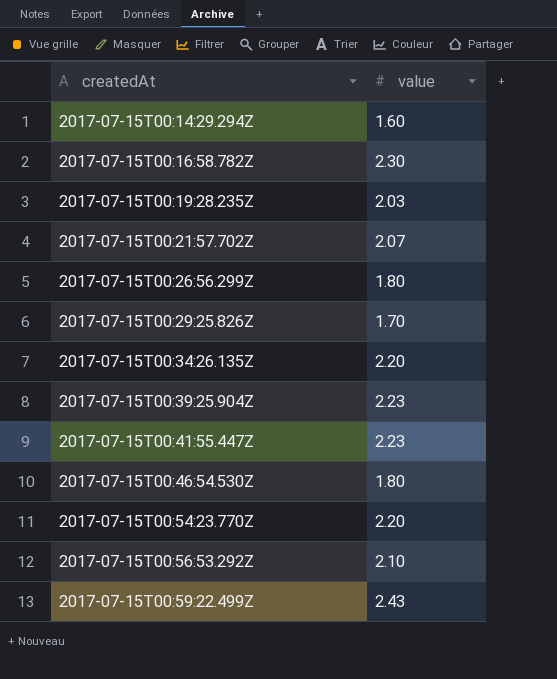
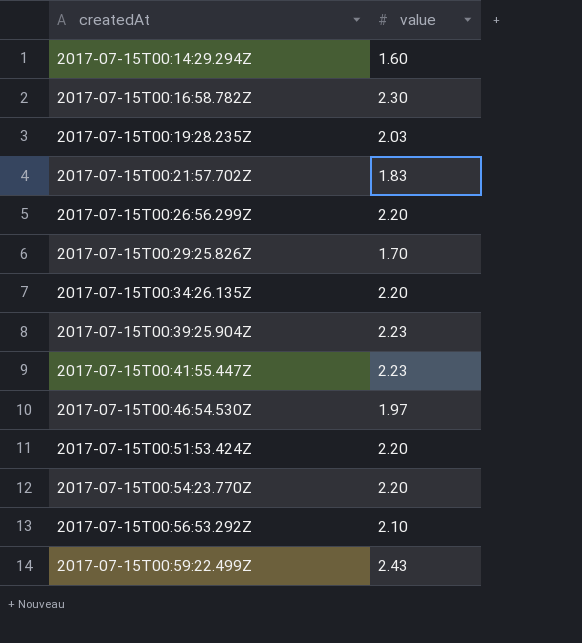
2017-07-15T00:21:57.702Z | value: 2.07 -> 1.83
2017-07-15T00:26:56.299Z | value: 1.80 -> 2.20
2017-07-15T00:46:54.530Z | value: 1.80 -> 1.97
row 2017-07-15T00:51:53.424Z: none -> 2.20

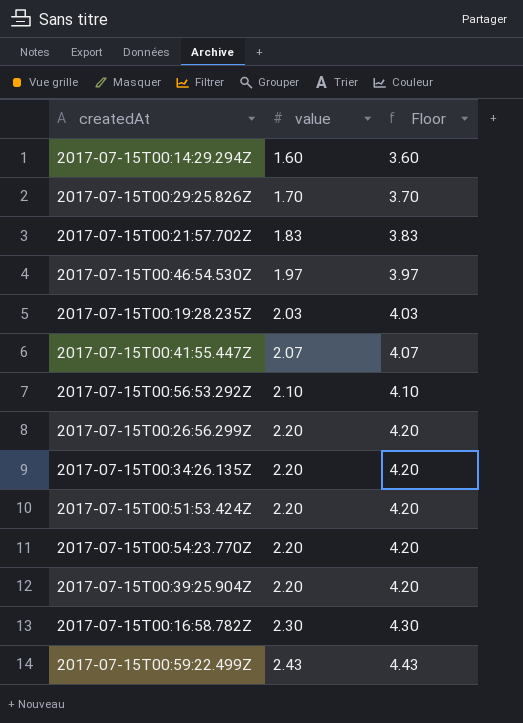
row order: createdAt ascending -> value ascending
column Floor | formula: none -> [value] + 2
2017-07-15T00:41:55.447Z | value: 2.23 -> 2.07
2017-07-15T00:39:25.904Z | value: 2.23 -> 2.20

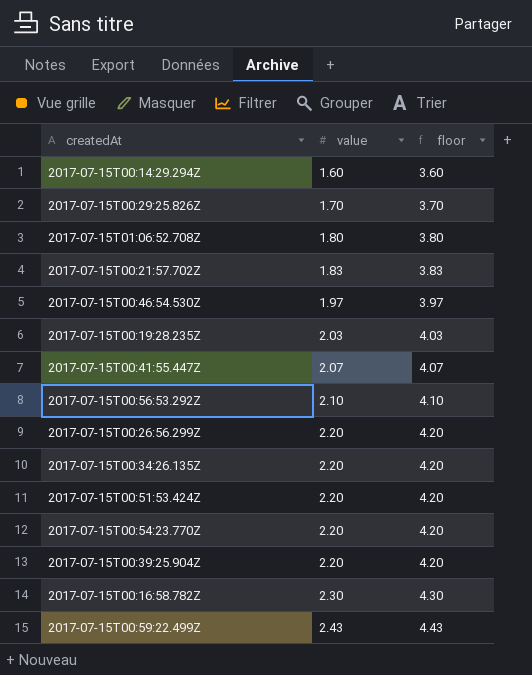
column name: Floor -> floor
row 2017-07-15T01:06:52.708Z: none -> 1.80 | 3.80

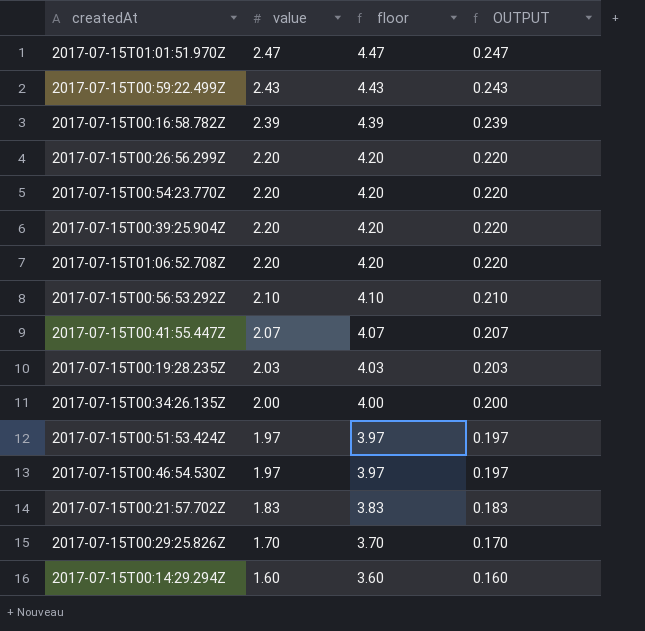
row order: value ascending -> value descending
column OUTPUT | formula: none -> [value] * 0.1
row 2017-07-15T01:01:51.970Z: none -> 2.47 | 4.47 | 0.247
2017-07-15T00:16:58.782Z | value: 2.30 -> 2.39
2017-07-15T00:16:58.782Z | floor: 4.30 -> 4.39
2017-07-15T01:06:52.708Z | value: 1.80 -> 2.20
2017-07-15T01:06:52.708Z | floor: 3.80 -> 4.20
2017-07-15T00:34:26.135Z | value: 2.20 -> 2.00
2017-07-15T00:34:26.135Z | floor: 4.20 -> 4.00
2017-07-15T00:51:53.424Z | value: 2.20 -> 1.97
2017-07-15T00:51:53.424Z | floor: 4.20 -> 3.97

